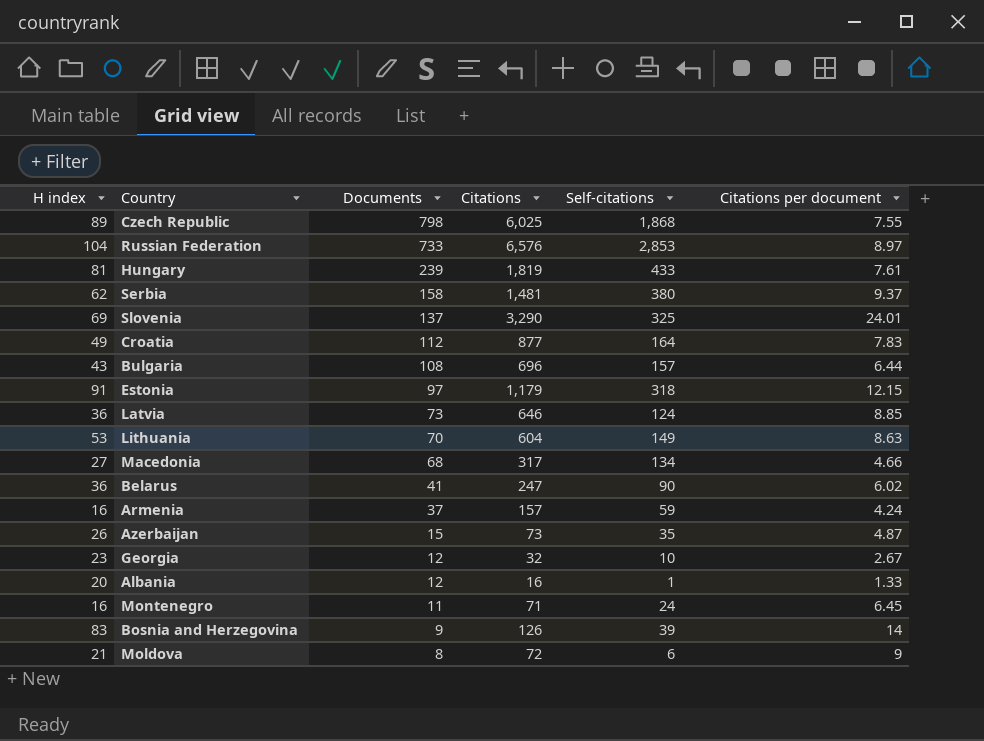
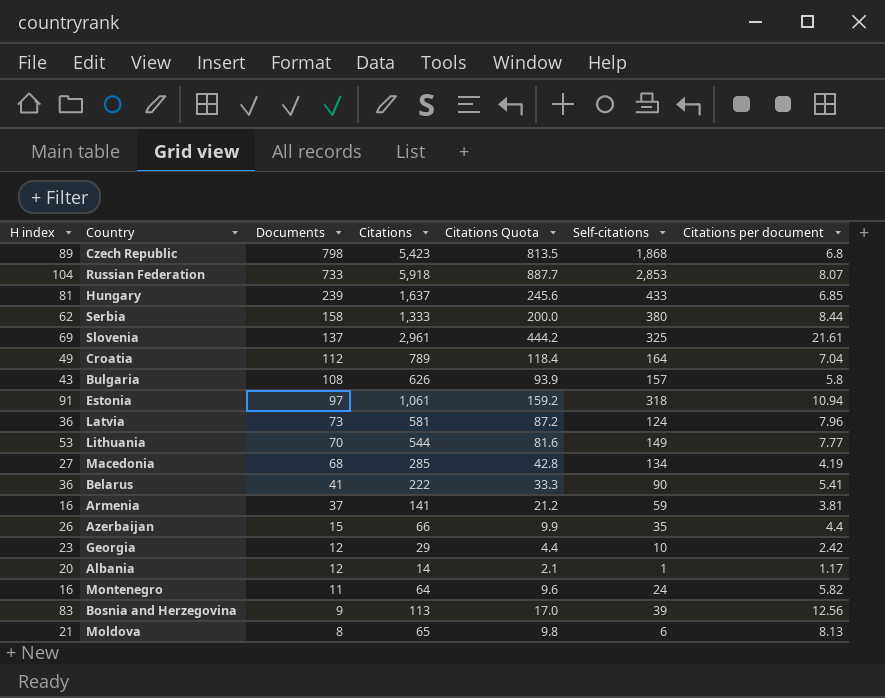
column Citations Quota | formula: none -> [Citations] * 0.15
Czech Republic | Citations: 6,025 -> 5,423
Czech Republic | Citations per document: 7.55 -> 6.8
Russian Federation | Citations: 6,576 -> 5,918
Russian Federation | Citations per document: 8.97 -> 8.07
Hungary | Citations: 1,819 -> 1,637
Hungary | Citations per document: 7.61 -> 6.85
Serbia | Citations: 1,481 -> 1,333
Serbia | Citations per document: 9.37 -> 8.44
Slovenia | Citations: 3,290 -> 2,961
Slovenia | Citations per document: 24.01 -> 21.61
Croatia | Citations: 877 -> 789
Croatia | Citations per document: 7.83 -> 7.04
Bulgaria | Citations: 696 -> 626
Bulgaria | Citations per document: 6.44 -> 5.8
Estonia | Citations: 1,179 -> 1,061
Estonia | Citations per document: 12.15 -> 10.94
Latvia | Citations: 646 -> 581
Latvia | Citations per document: 8.85 -> 7.96
Lithuania | Citations: 604 -> 544
Lithuania | Citations per document: 8.63 -> 7.77
Macedonia | Citations: 317 -> 285
Macedonia | Citations per document: 4.66 -> 4.19
Belarus | Citations: 247 -> 222
Belarus | Citations per document: 6.02 -> 5.41
Armenia | Citations: 157 -> 141
Armenia | Citations per document: 4.24 -> 3.81
Azerbaijan | Citations: 73 -> 66
Azerbaijan | Citations per document: 4.87 -> 4.4
Georgia | Citations: 32 -> 29
Georgia | Citations per document: 2.67 -> 2.42
Albania | Citations: 16 -> 14
Albania | Citations per document: 1.33 -> 1.17
Montenegro | Citations: 71 -> 64
Montenegro | Citations per document: 6.45 -> 5.82
Bosnia and Herzegovina | Citations: 126 -> 113
Bosnia and Herzegovina | Citations per document: 14 -> 12.56
Moldova | Citations: 72 -> 65
Moldova | Citations per document: 9 -> 8.13

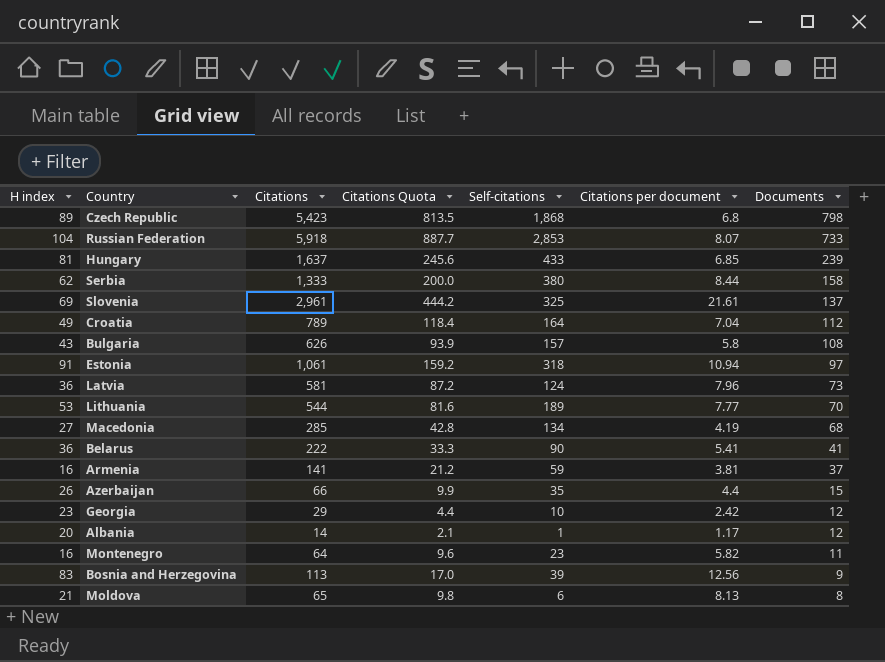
column Documents | position: 3 -> 7
Lithuania | Self-citations: 149 -> 189
Montenegro | Self-citations: 24 -> 23

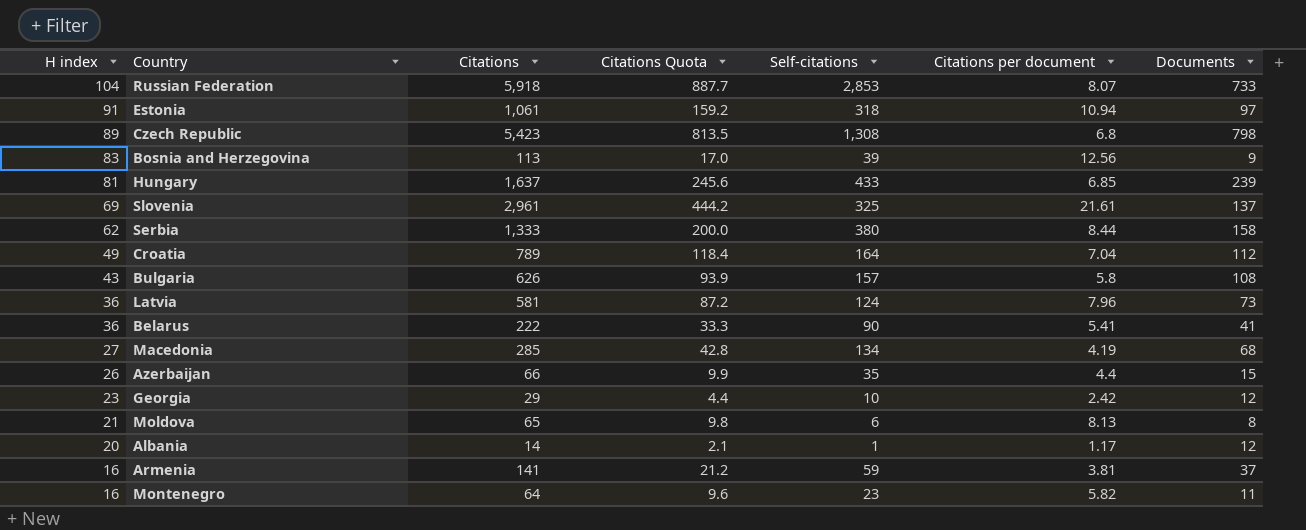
row order: Documents descending -> H index descending
row Lithuania: 53 | 544 | 81.6 | 189 | 7.77 | 70 -> none
Czech Republic | Self-citations: 1,868 -> 1,308

